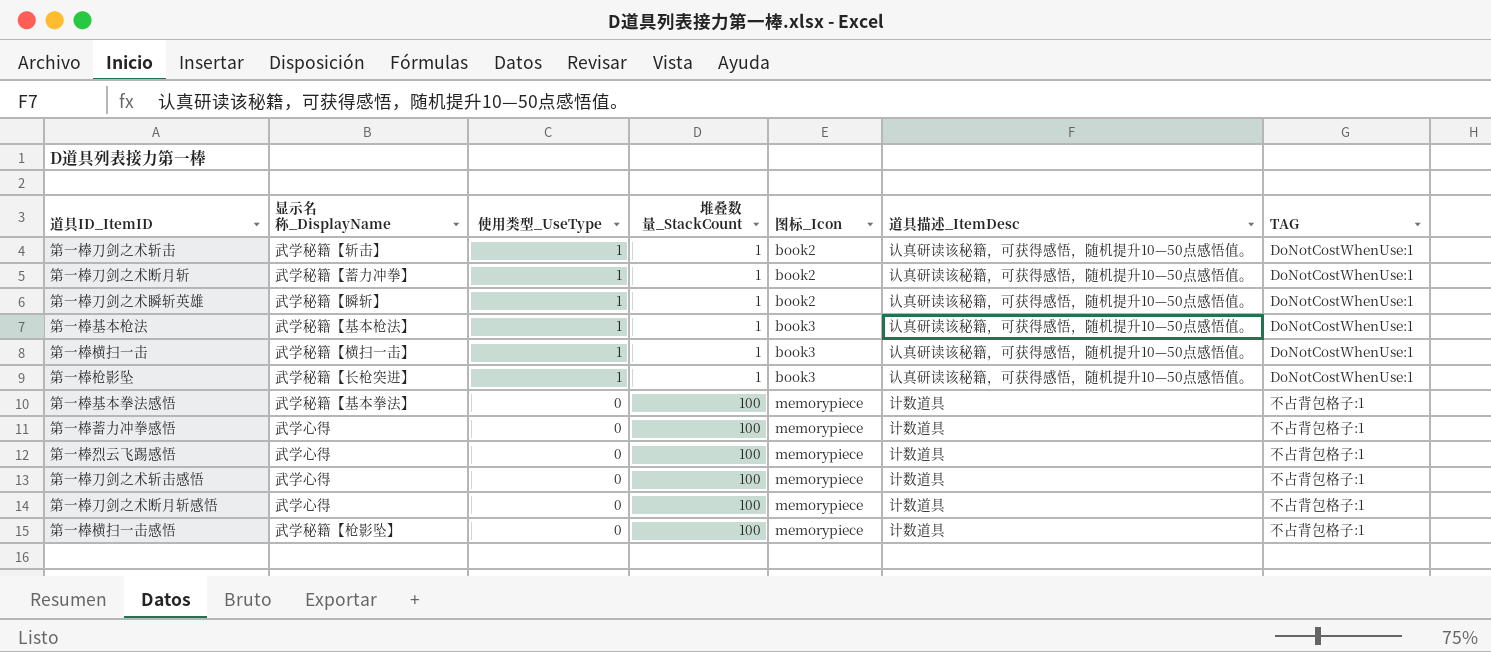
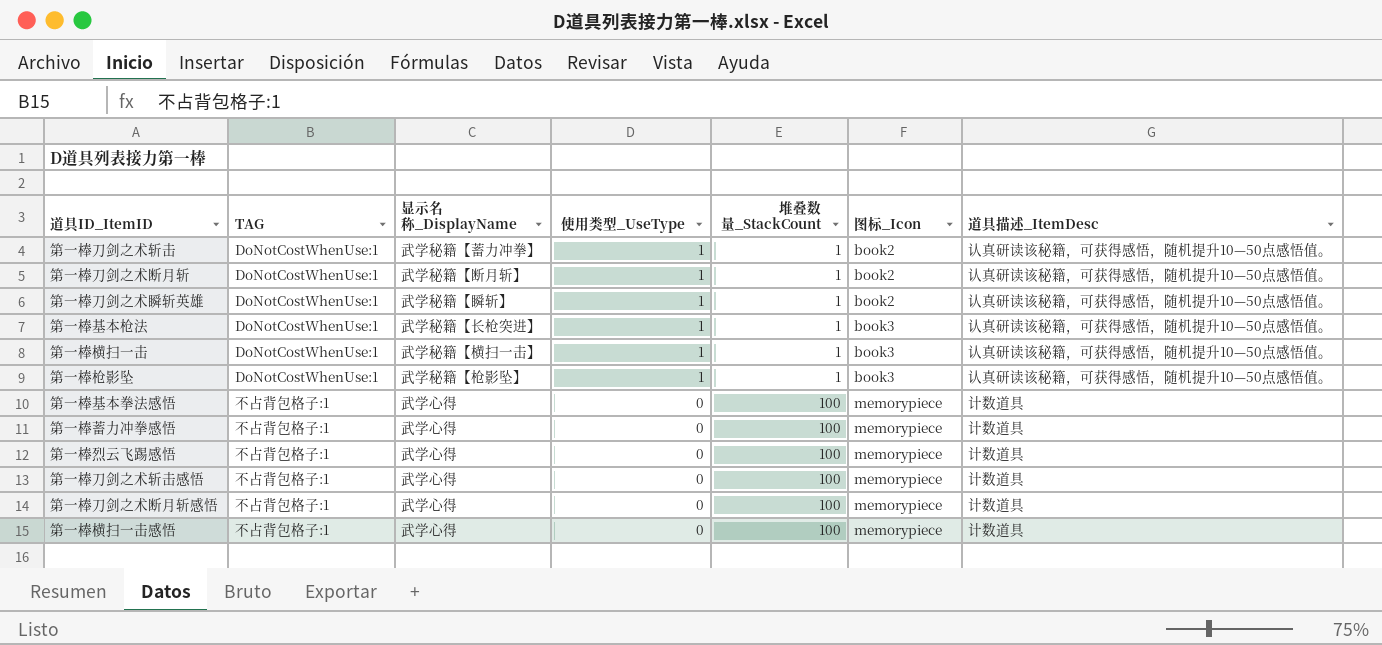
column TAG | position: 7 -> 2
第一棒刀剑之术斩击 | 显示名称_DisplayName: 武学秘籍【斩击】 -> 武学秘籍【蓄力冲拳】
第一棒刀剑之术断月斩 | 显示名称_DisplayName: 武学秘籍【蓄力冲拳】 -> 武学秘籍【断月斩】
第一棒基本枪法 | 显示名称_DisplayName: 武学秘籍【基本枪法】 -> 武学秘籍【长枪突进】
第一棒枪影坠 | 显示名称_DisplayName: 武学秘籍【长枪突进】 -> 武学秘籍【枪影坠】
第一棒基本拳法感悟 | 显示名称_DisplayName: 武学秘籍【基本拳法】 -> 武学心得
第一棒横扫一击感悟 | 显示名称_DisplayName: 武学秘籍【枪影坠】 -> 武学心得

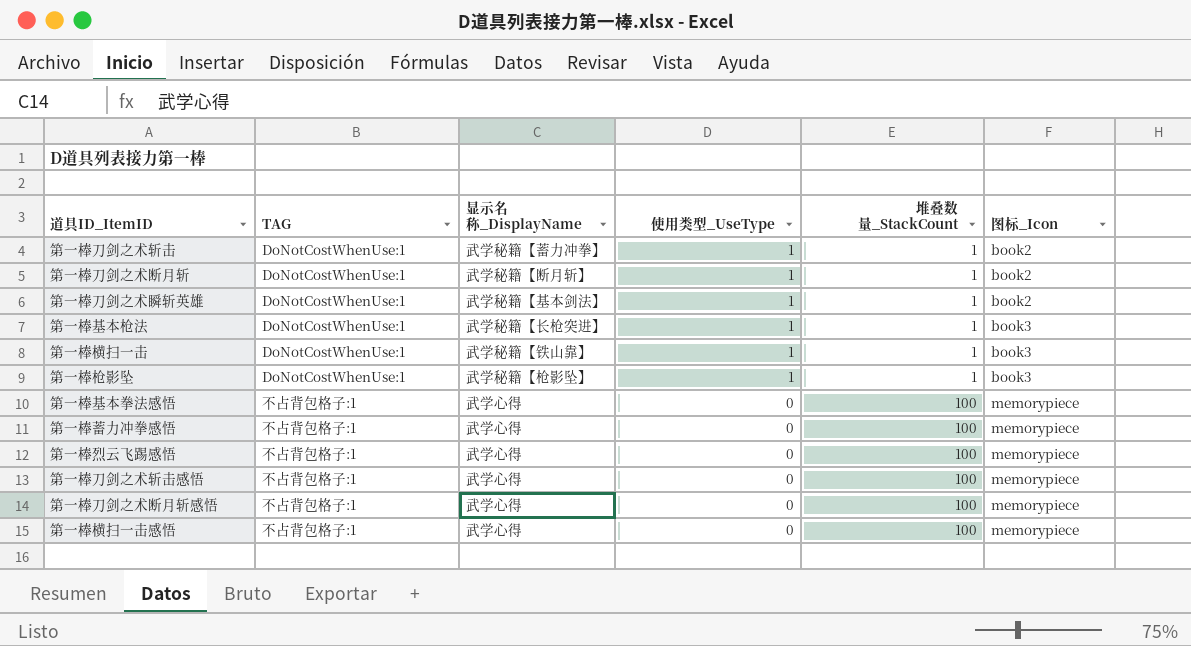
column 道具描述_ItemDesc | position: 7 -> none
第一棒刀剑之术瞬斩英雄 | 显示名称_DisplayName: 武学秘籍【瞬斩】 -> 武学秘籍【基本剑法】
第一棒横扫一击 | 显示名称_DisplayName: 武学秘籍【横扫一击】 -> 武学秘籍【铁山靠】

